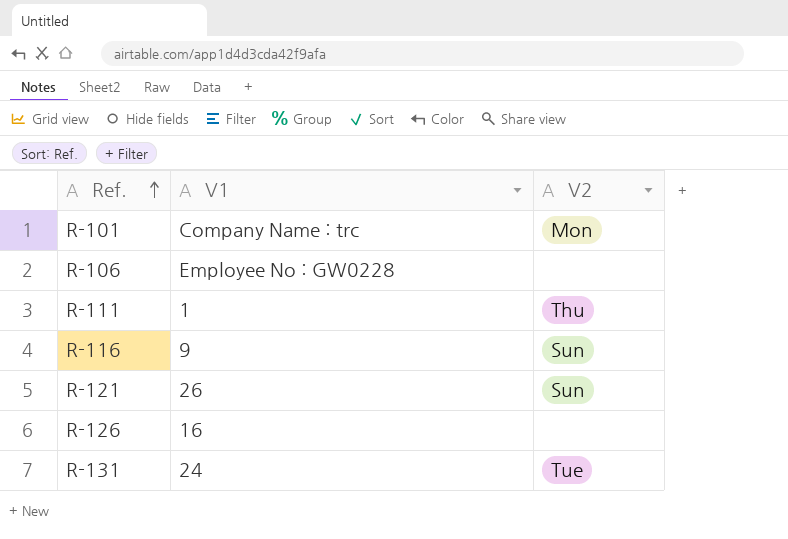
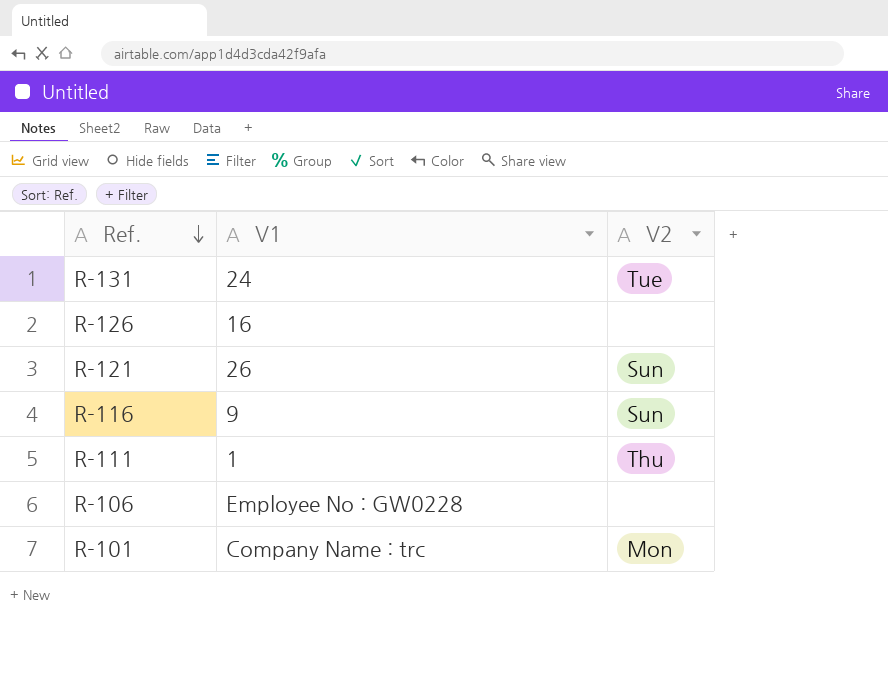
row order: Ref. ascending -> Ref. descending

